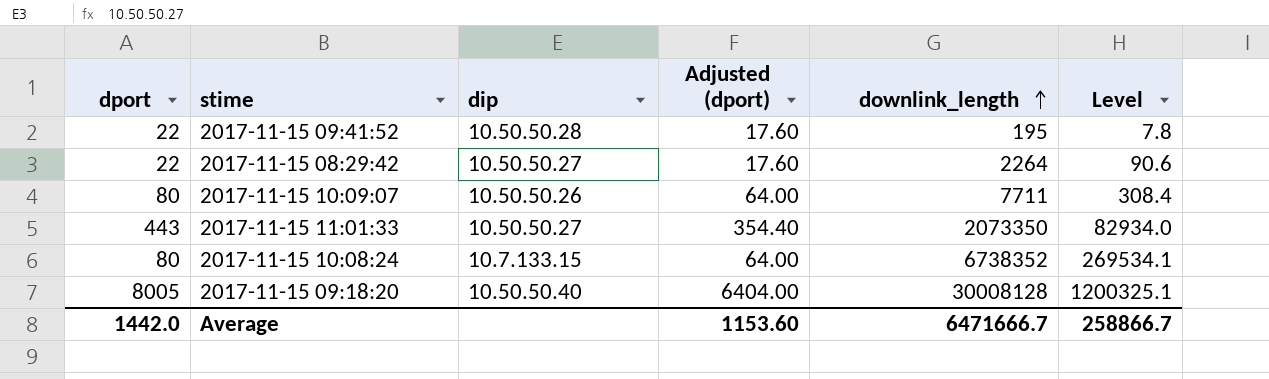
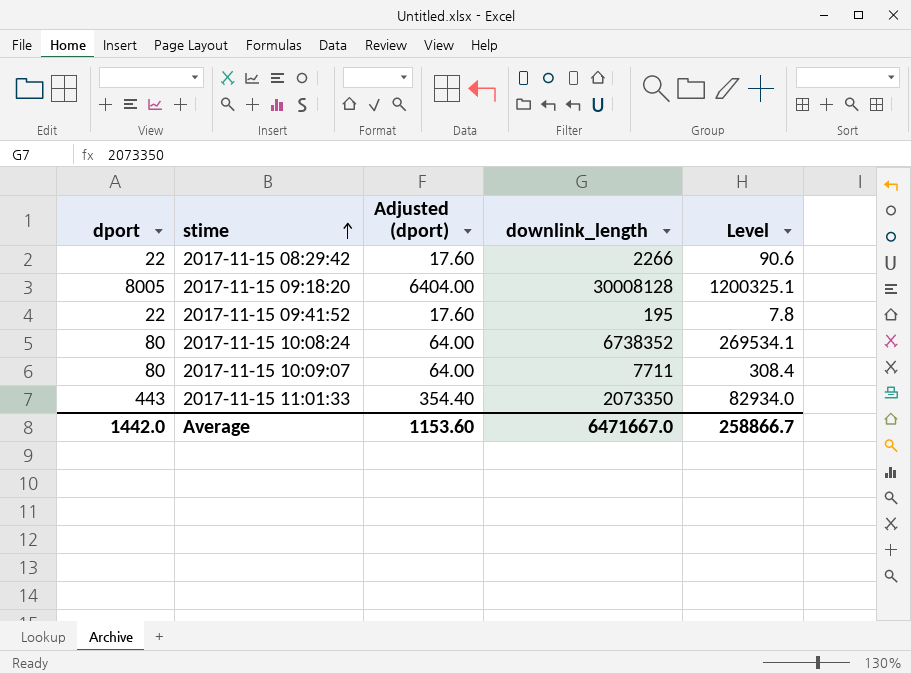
row order: downlink_length ascending -> stime ascending
column dip | position: 3 -> none
2017-11-15 08:29:42 | downlink_length: 2264 -> 2266
Average | downlink_length: 6471666.7 -> 6471667.0

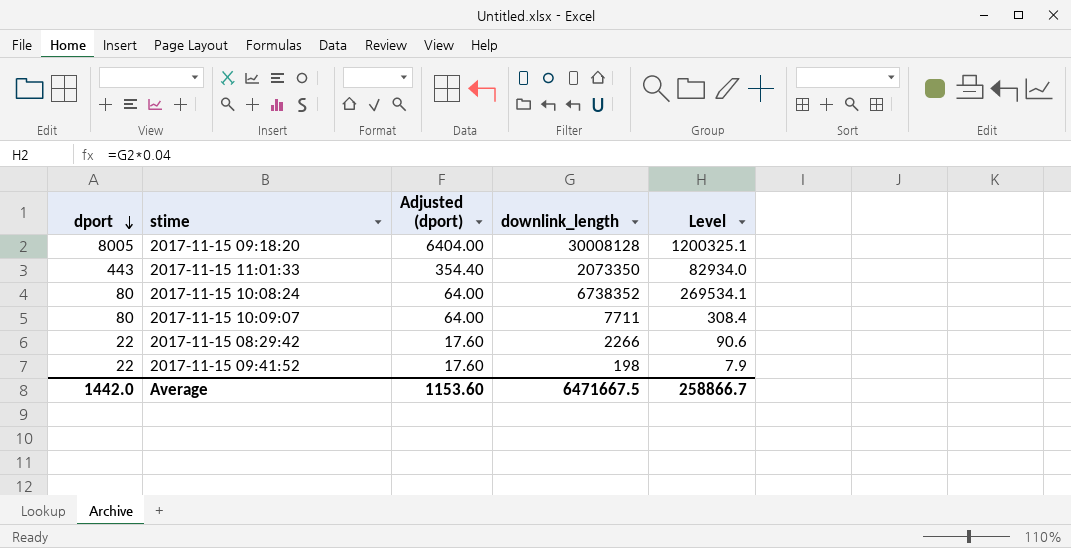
row order: stime ascending -> dport descending
2017-11-15 09:41:52 | downlink_length: 195 -> 198
2017-11-15 09:41:52 | Level: 7.8 -> 7.9
Average | downlink_length: 6471667.0 -> 6471667.5

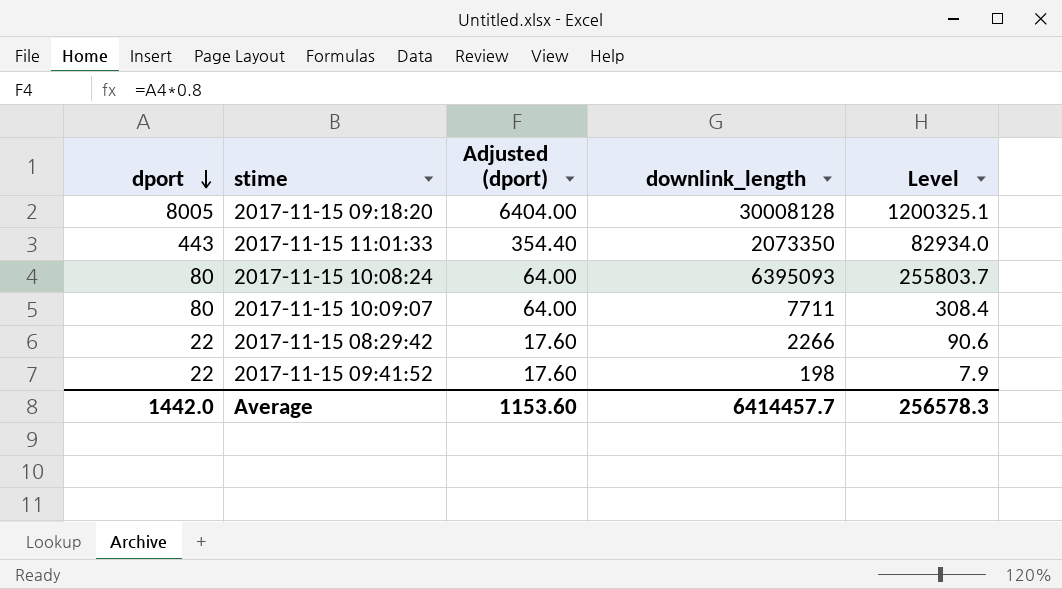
2017-11-15 10:08:24 | downlink_length: 6738352 -> 6395093
2017-11-15 10:08:24 | Level: 269534.1 -> 255803.7
Average | downlink_length: 6471667.5 -> 6414457.7
Average | Level: 258866.7 -> 256578.3

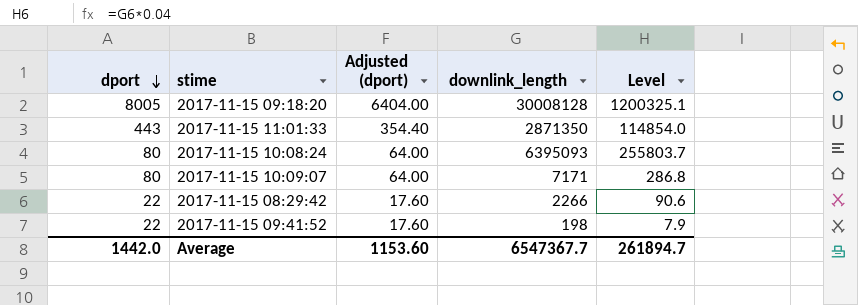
2017-11-15 11:01:33 | downlink_length: 2073350 -> 2871350
2017-11-15 11:01:33 | Level: 82934.0 -> 114854.0
2017-11-15 10:09:07 | downlink_length: 7711 -> 7171
2017-11-15 10:09:07 | Level: 308.4 -> 286.8
Average | downlink_length: 6414457.7 -> 6547367.7
Average | Level: 256578.3 -> 261894.7

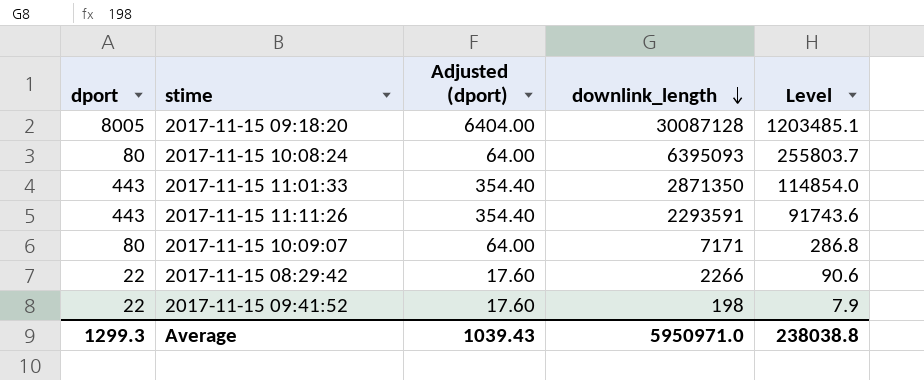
row order: dport descending -> downlink_length descending
2017-11-15 09:18:20 | downlink_length: 30008128 -> 30087128
2017-11-15 09:18:20 | Level: 1200325.1 -> 1203485.1
row 2017-11-15 11:11:26: none -> 443 | 354.40 | 2293591 | 91743.6
Average | dport: 1442.0 -> 1299.3
Average | Adjusted (dport): 1153.60 -> 1039.43
Average | downlink_length: 6547367.7 -> 5950971.0
Average | Level: 261894.7 -> 238038.8

